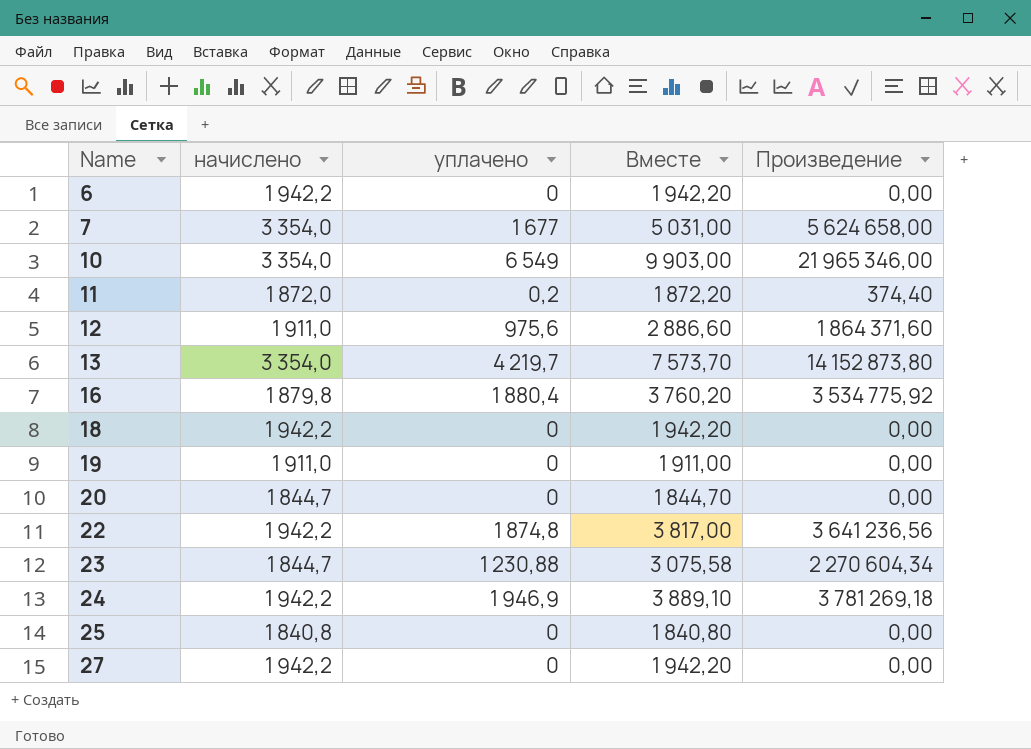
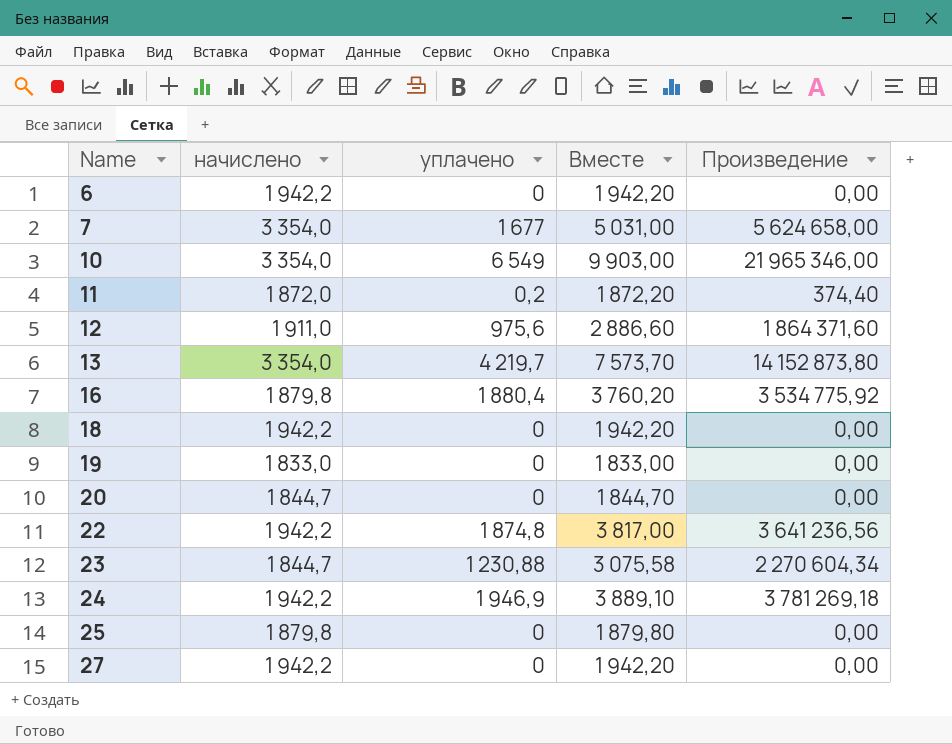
19 | начислено: 1 911,0 -> 1 833,0
19 | Вместе: 1 911,00 -> 1 833,00
25 | начислено: 1 840,8 -> 1 879,8
25 | Вместе: 1 840,80 -> 1 879,80

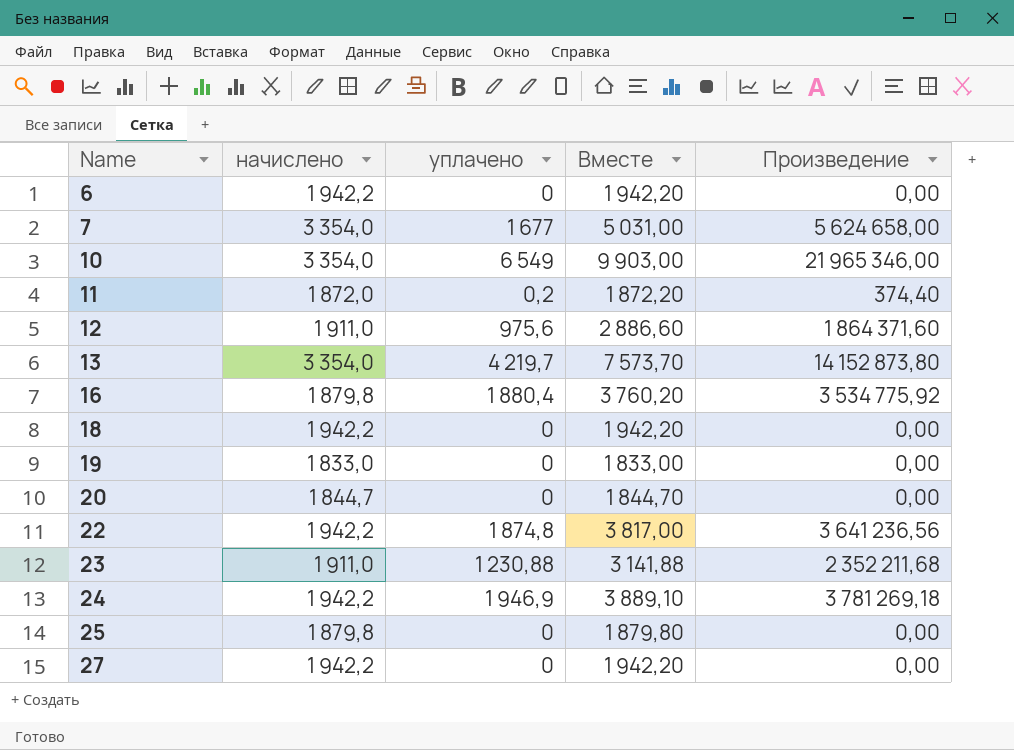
23 | начислено: 1 844,7 -> 1 911,0
23 | Вместе: 3 075,58 -> 3 141,88
23 | Произведение: 2 270 604,34 -> 2 352 211,68

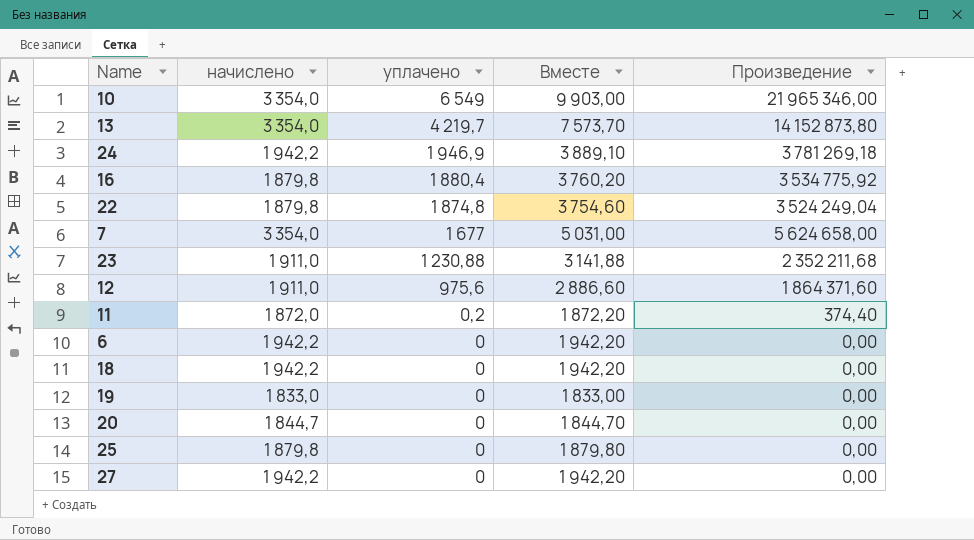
row order: Name ascending -> уплачено descending
22 | начислено: 1 942,2 -> 1 879,8
22 | Вместе: 3 817,00 -> 3 754,60
22 | Произведение: 3 641 236,56 -> 3 524 249,04

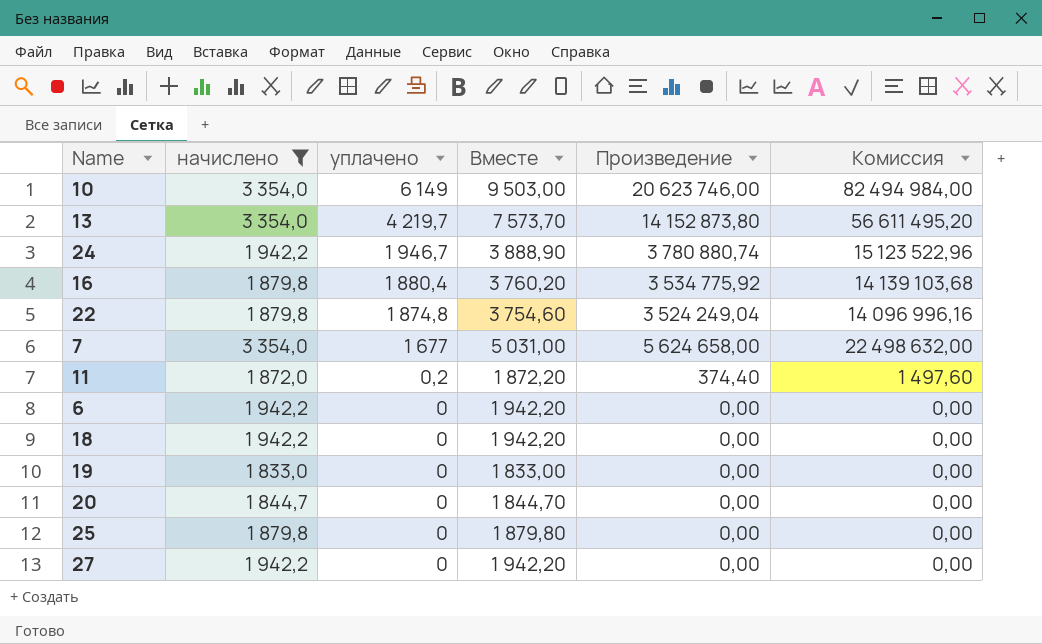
filter: none -> начислено != 1 911,0
column Комиссия | formula: none -> [Произведение] * 4
10 | уплачено: 6 549 -> 6 149
10 | Вместе: 9 903,00 -> 9 503,00
10 | Произведение: 21 965 346,00 -> 20 623 746,00
24 | уплачено: 1 946,9 -> 1 946,7
24 | Вместе: 3 889,10 -> 3 888,90
24 | Произведение: 3 781 269,18 -> 3 780 880,74

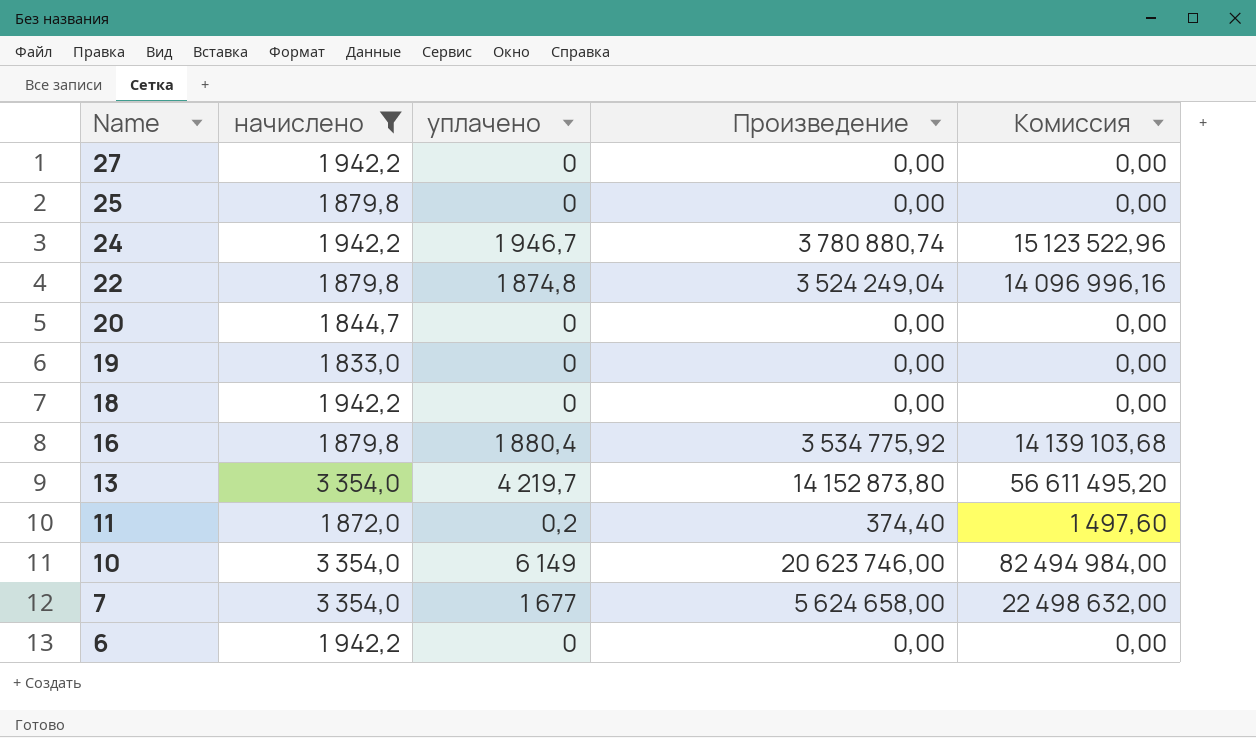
row order: уплачено descending -> Name descending
column Вместе | formula: [начислено] + [уплачено] -> none

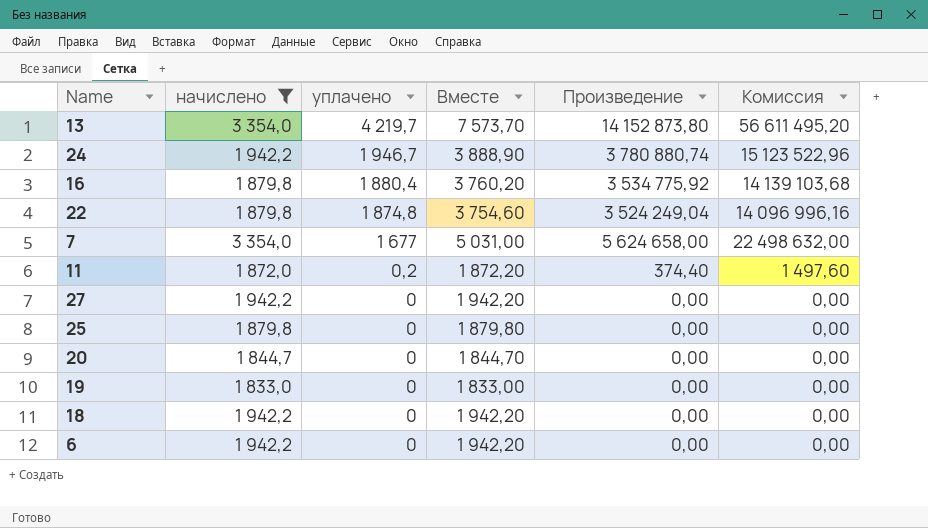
row order: Name descending -> уплачено descending
column Вместе | formula: none -> [начислено] + [уплачено]
row 10: 3 354,0 | 6 149 | 20 623 746,00 | 82 494 984,00 -> none

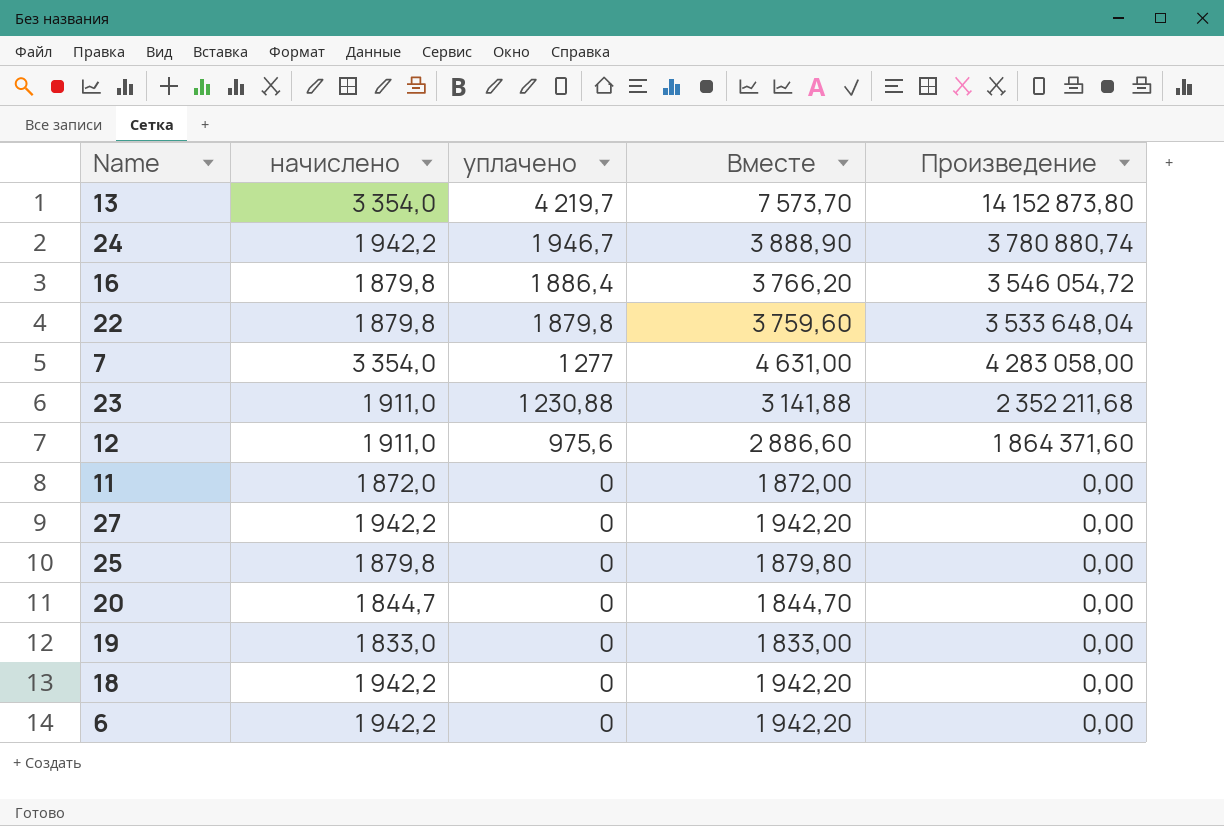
filter: начислено != 1 911,0 -> none
column Комиссия | formula: [Произведение] * 4 -> none
16 | уплачено: 1 880,4 -> 1 886,4
16 | Вместе: 3 760,20 -> 3 766,20
16 | Произведение: 3 534 775,92 -> 3 546 054,72
22 | уплачено: 1 874,8 -> 1 879,8
22 | Вместе: 3 754,60 -> 3 759,60
22 | Произведение: 3 524 249,04 -> 3 533 648,04
7 | уплачено: 1 677 -> 1 277
7 | Вместе: 5 031,00 -> 4 631,00
7 | Произведение: 5 624 658,00 -> 4 283 058,00
11 | уплачено: 0,2 -> 0
11 | Вместе: 1 872,20 -> 1 872,00
11 | Произведение: 374,40 -> 0,00

